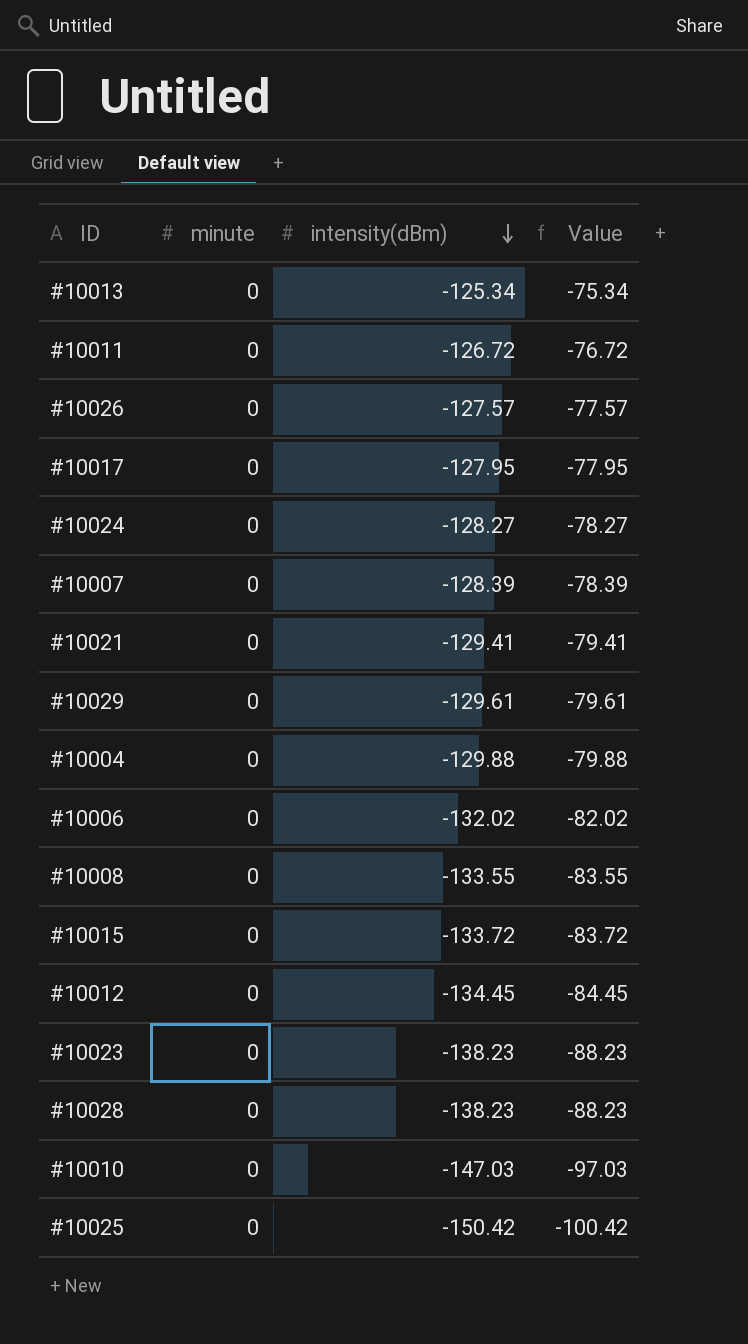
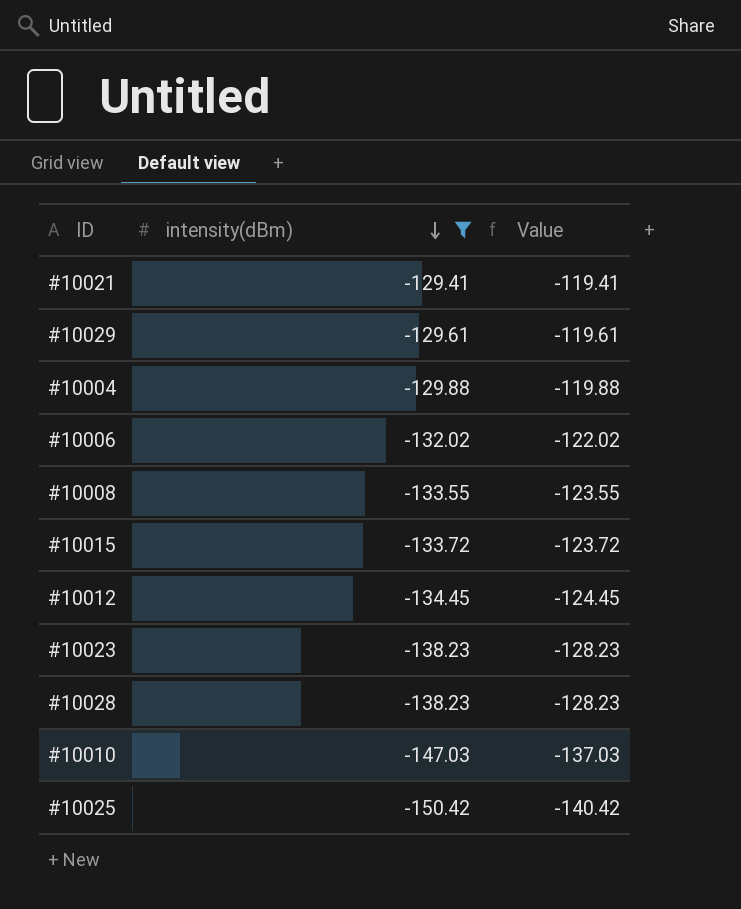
filter: none -> intensity(dBm) <= -129.41
column minute | position: 2 -> none
column Value | formula: [intensity(dBm)] + 50 -> [intensity(dBm)] + 10

